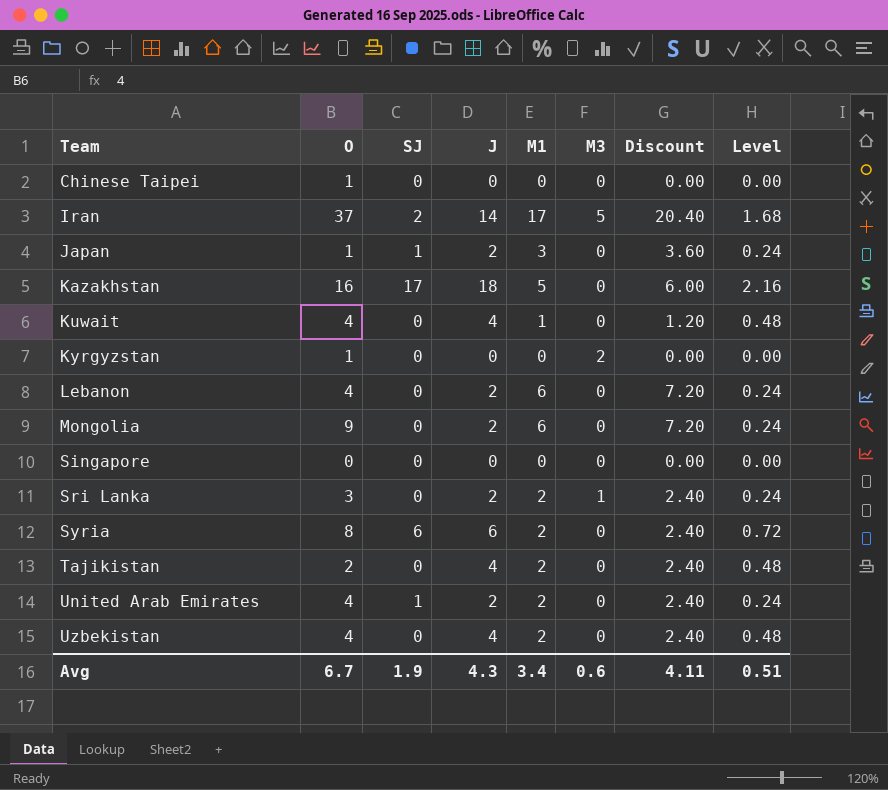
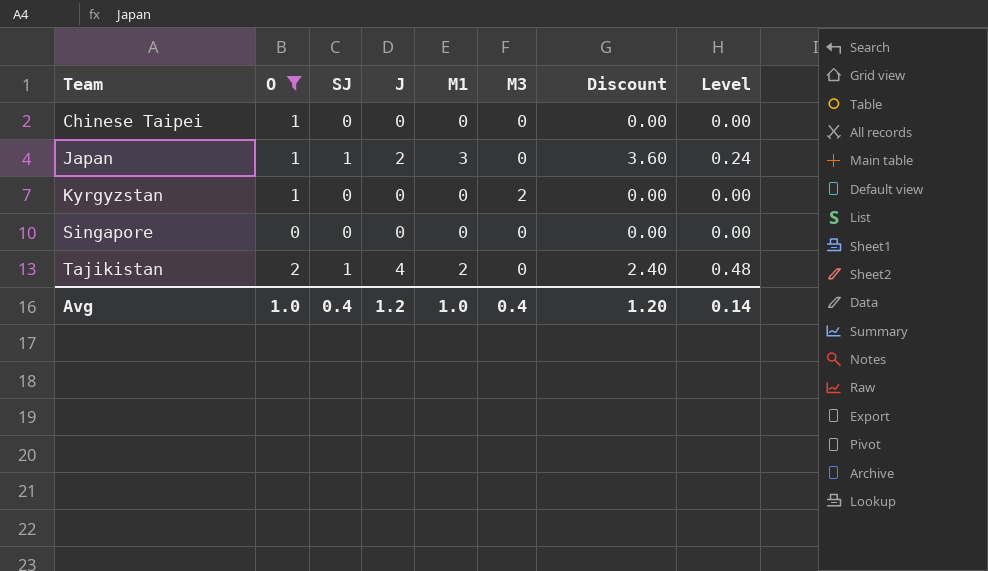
filter: none -> O <= 2
Tajikistan | SJ: 0 -> 1
Avg | O: 6.7 -> 1.0
Avg | SJ: 1.9 -> 0.4
Avg | J: 4.3 -> 1.2
Avg | M1: 3.4 -> 1.0
Avg | M3: 0.6 -> 0.4
Avg | Discount: 4.11 -> 1.20
Avg | Level: 0.51 -> 0.14

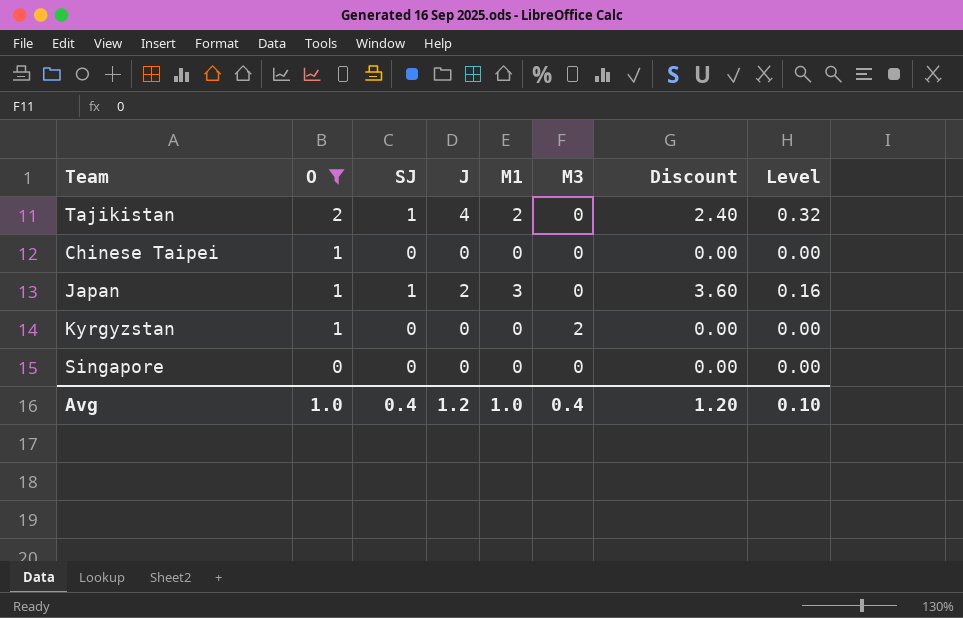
row order: Team ascending -> O descending
column Level | formula: [J] * 0.12 -> [J] * 0.08
Avg | Level: 0.14 -> 0.10

